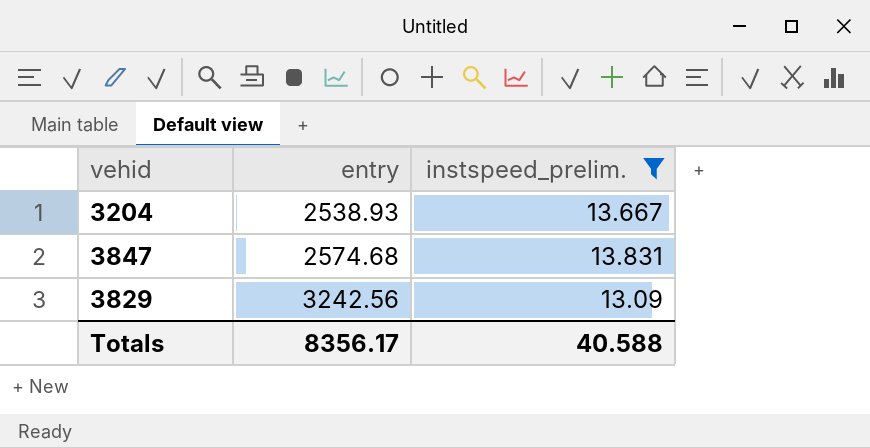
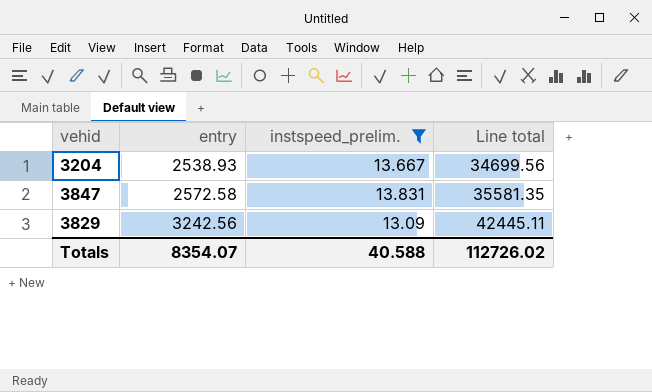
column Line total | formula: none -> [entry] * [instspeed_prelim.]
3847 | entry: 2574.68 -> 2572.58
Totals | entry: 8356.17 -> 8354.07

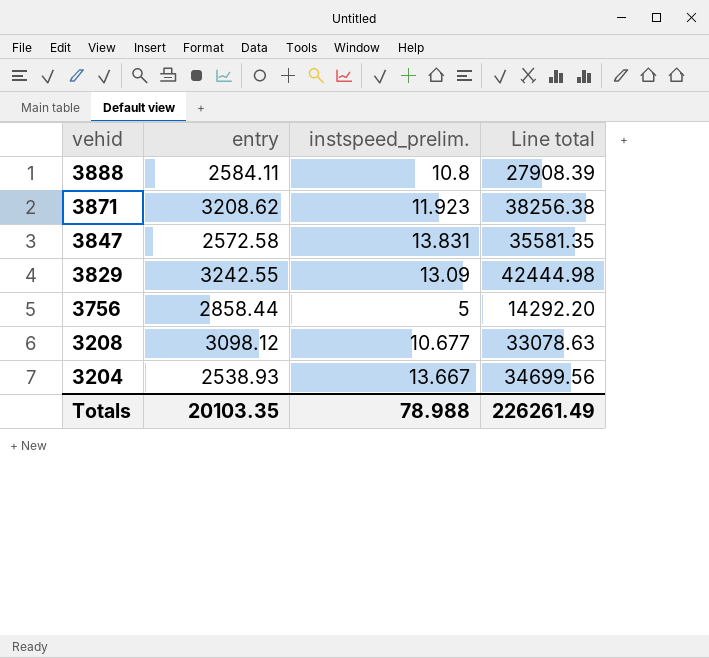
filter: instspeed_prelim. >= 13.09 -> none
row order: entry ascending -> vehid descending
3829 | entry: 3242.56 -> 3242.55
3829 | Line total: 42445.11 -> 42444.98
Totals | entry: 8354.07 -> 20103.35
Totals | instspeed_prelim.: 40.588 -> 78.988
Totals | Line total: 112726.02 -> 226261.49

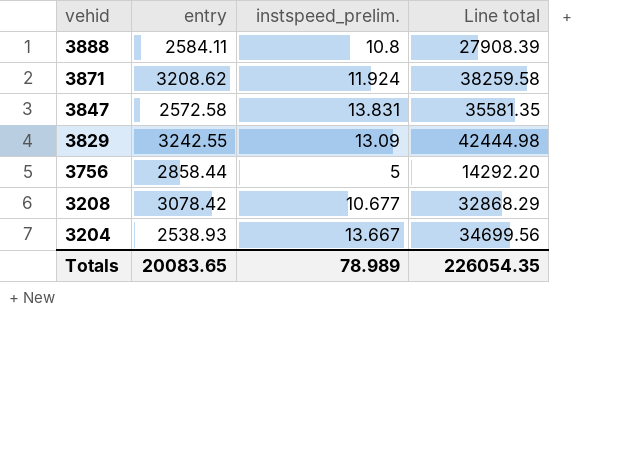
3871 | instspeed_prelim.: 11.923 -> 11.924
3871 | Line total: 38256.38 -> 38259.58
3208 | entry: 3098.12 -> 3078.42
3208 | Line total: 33078.63 -> 32868.29
Totals | entry: 20103.35 -> 20083.65
Totals | instspeed_prelim.: 78.988 -> 78.989
Totals | Line total: 226261.49 -> 226054.35

